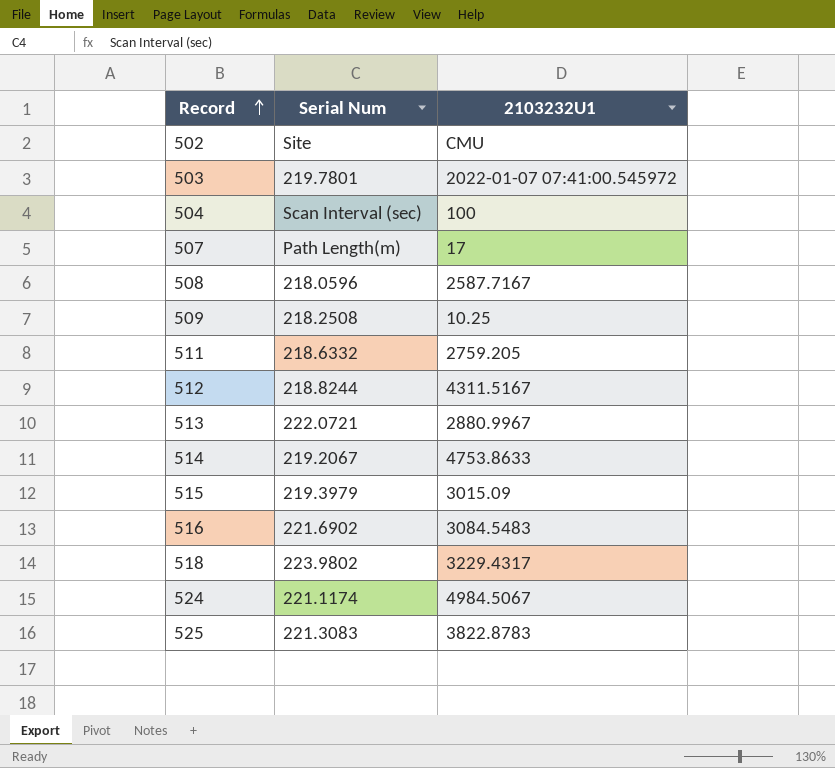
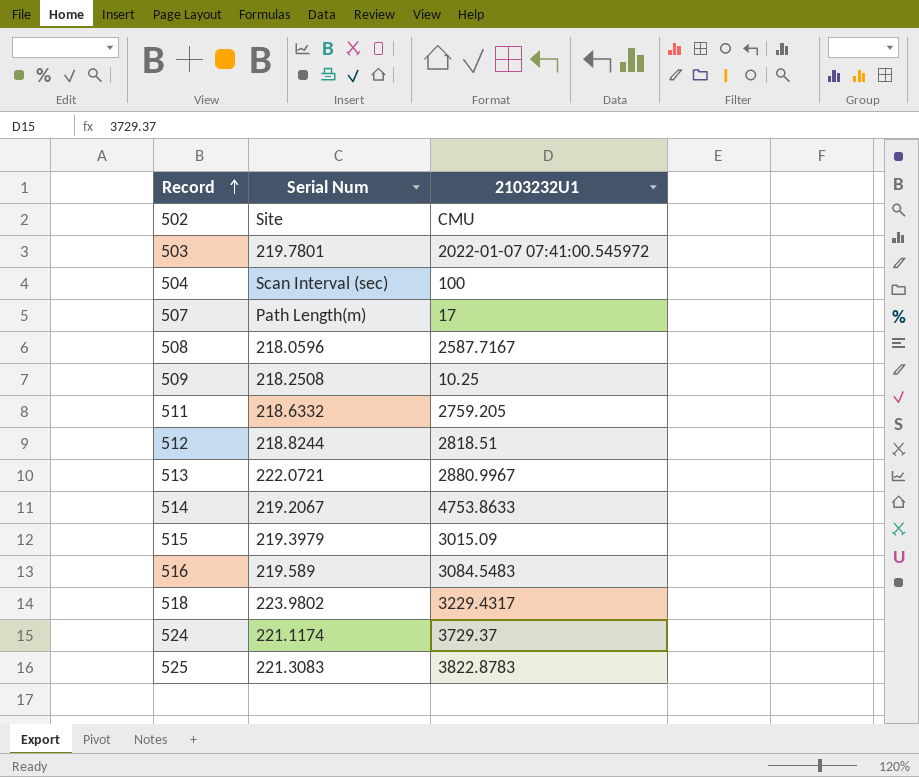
512 | 2103232U1: 4311.5167 -> 2818.51
516 | Serial Num: 221.6902 -> 219.589
524 | 2103232U1: 4984.5067 -> 3729.37

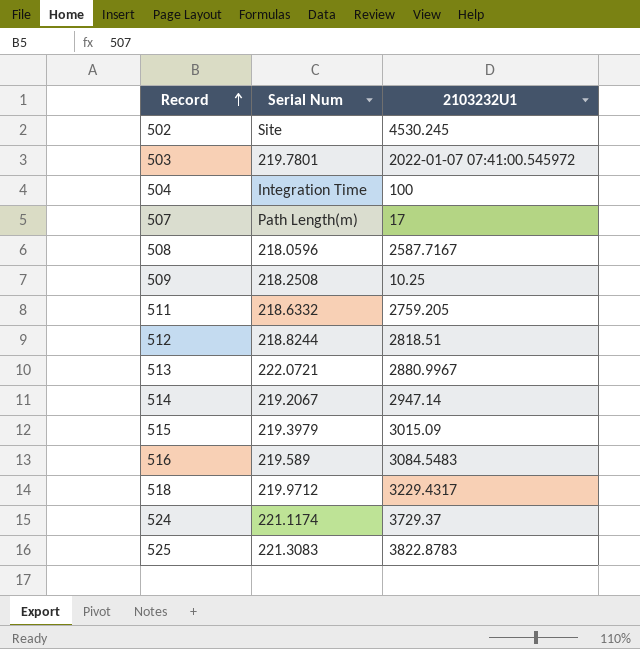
502 | 2103232U1: CMU -> 4530.245
504 | Serial Num: Scan Interval (sec) -> Integration Time
514 | 2103232U1: 4753.8633 -> 2947.14
518 | Serial Num: 223.9802 -> 219.9712

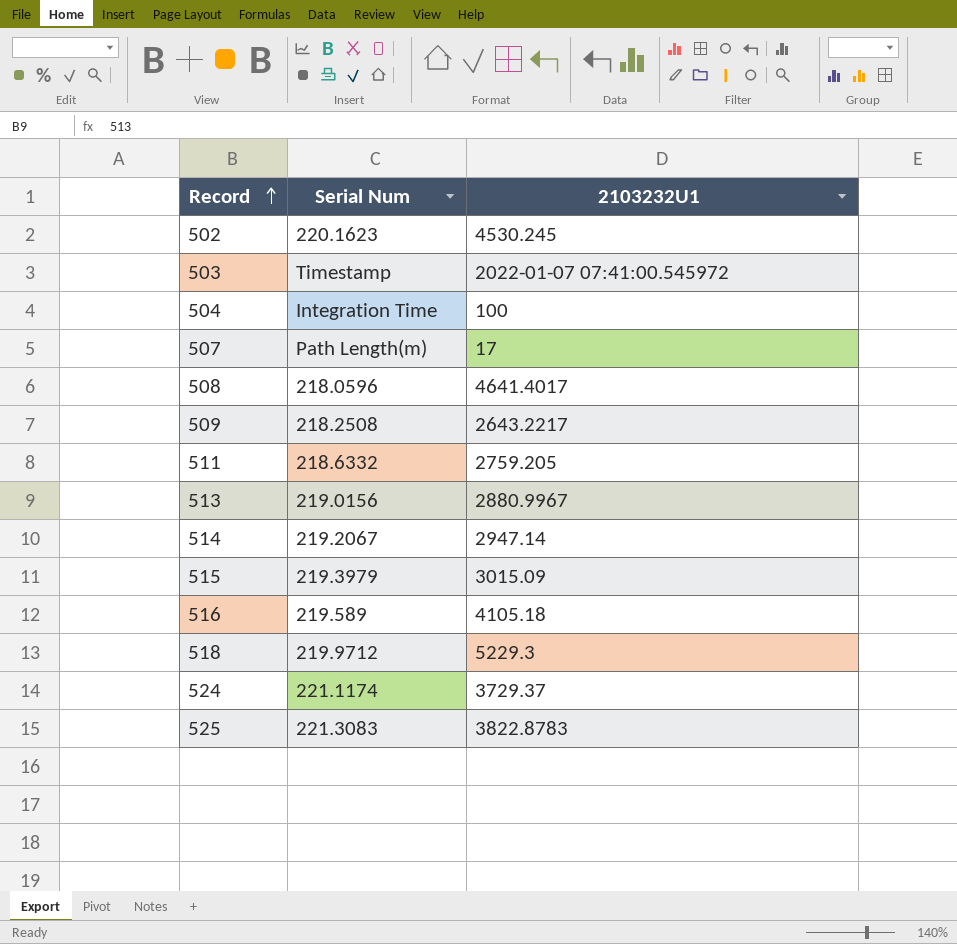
row 512: 218.8244 | 2818.51 -> none
502 | Serial Num: Site -> 220.1623
503 | Serial Num: 219.7801 -> Timestamp
508 | 2103232U1: 2587.7167 -> 4641.4017
509 | 2103232U1: 10.25 -> 2643.2217
513 | Serial Num: 222.0721 -> 219.0156
516 | 2103232U1: 3084.5483 -> 4105.18
518 | 2103232U1: 3229.4317 -> 5229.3

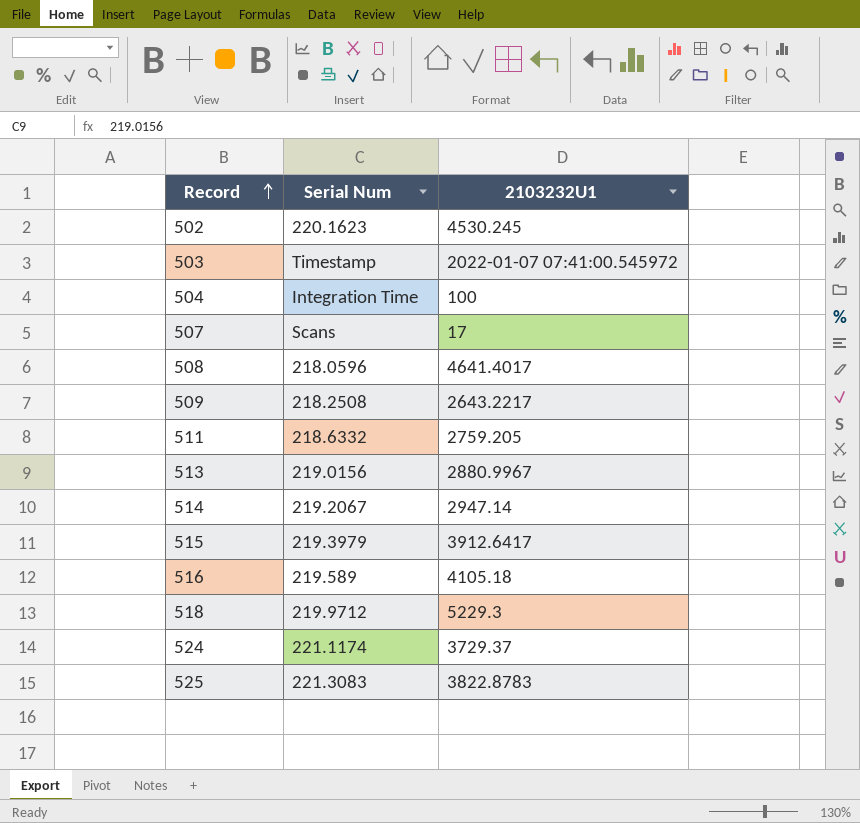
507 | Serial Num: Path Length(m) -> Scans
515 | 2103232U1: 3015.09 -> 3912.6417

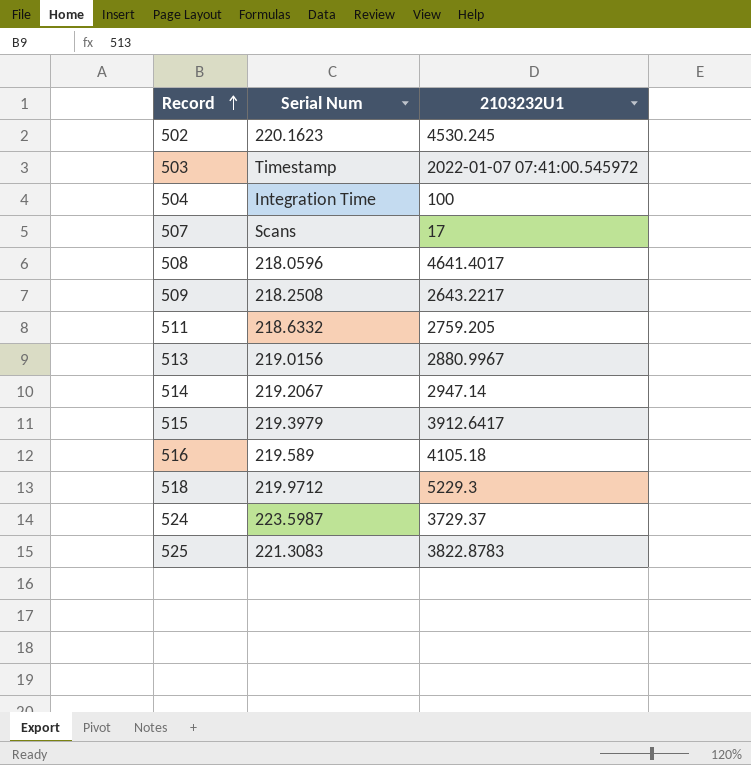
524 | Serial Num: 221.1174 -> 223.5987

